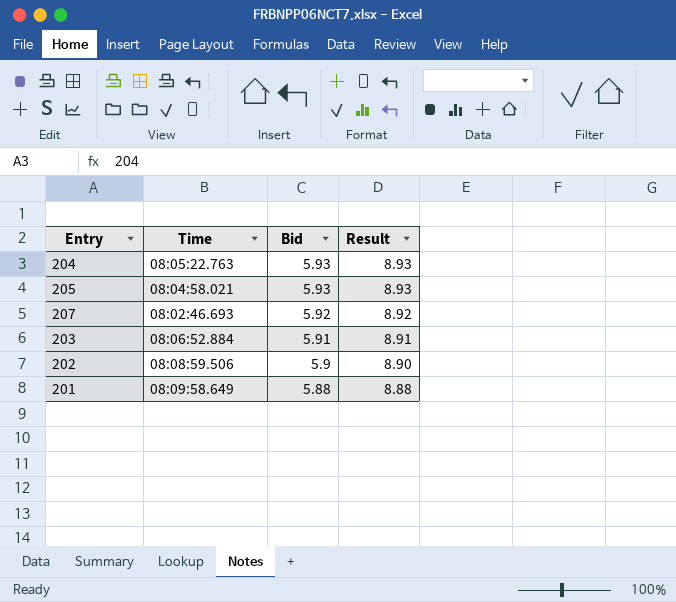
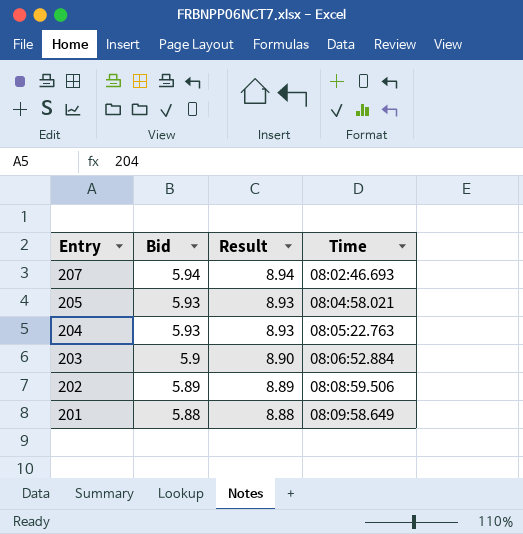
row order: Bid descending -> Entry descending
column Time | position: 2 -> 4
207 | Bid: 5.92 -> 5.94
207 | Result: 8.92 -> 8.94
203 | Bid: 5.91 -> 5.9
203 | Result: 8.91 -> 8.90
202 | Bid: 5.9 -> 5.89
202 | Result: 8.90 -> 8.89

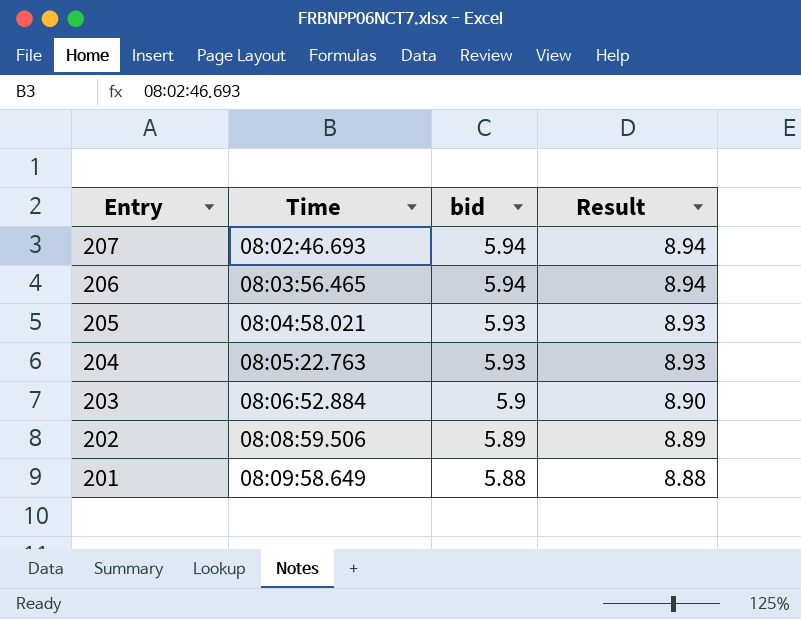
column Time | position: 4 -> 2
column name: Bid -> bid
row 206: none -> 08:03:56.465 | 5.94 | 8.94

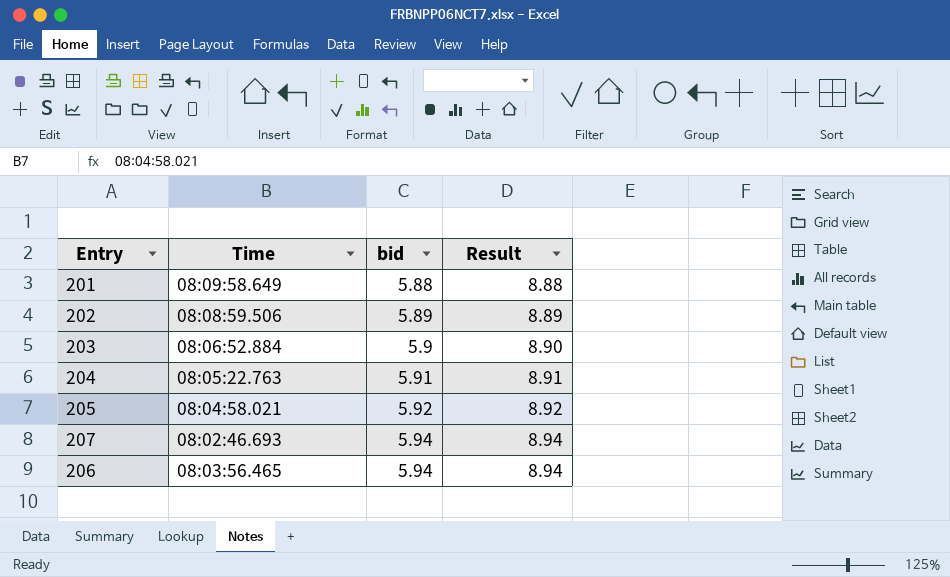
row order: Entry descending -> bid ascending
204 | bid: 5.93 -> 5.91
204 | Result: 8.93 -> 8.91
205 | bid: 5.93 -> 5.92
205 | Result: 8.93 -> 8.92

